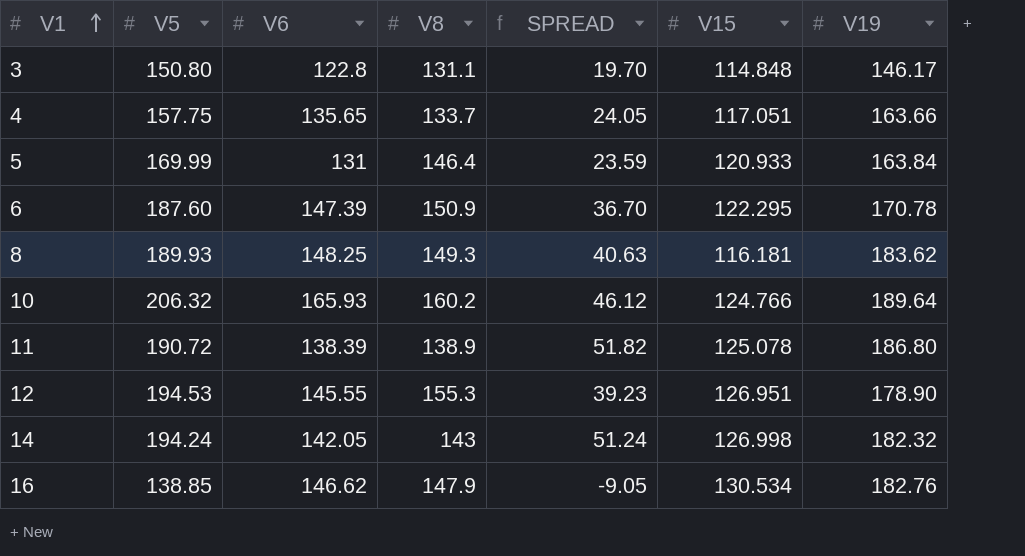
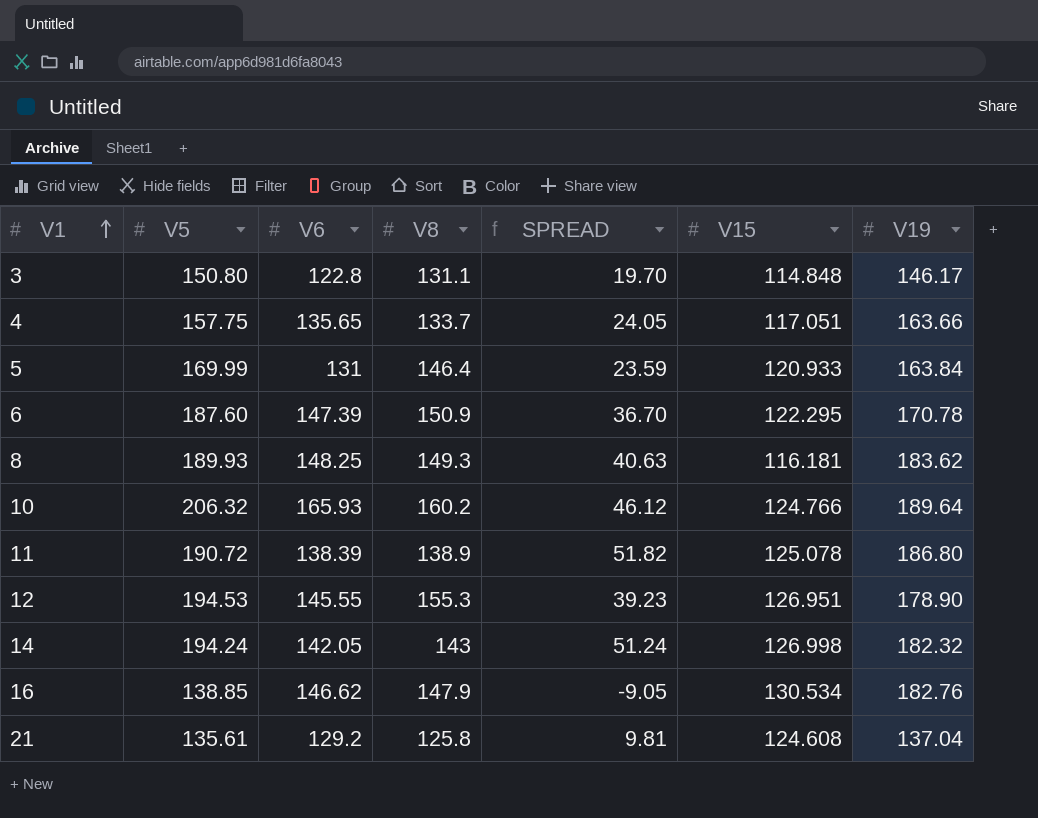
row 21: none -> 135.61 | 129.2 | 125.8 | 9.81 | 124.608 | 137.04

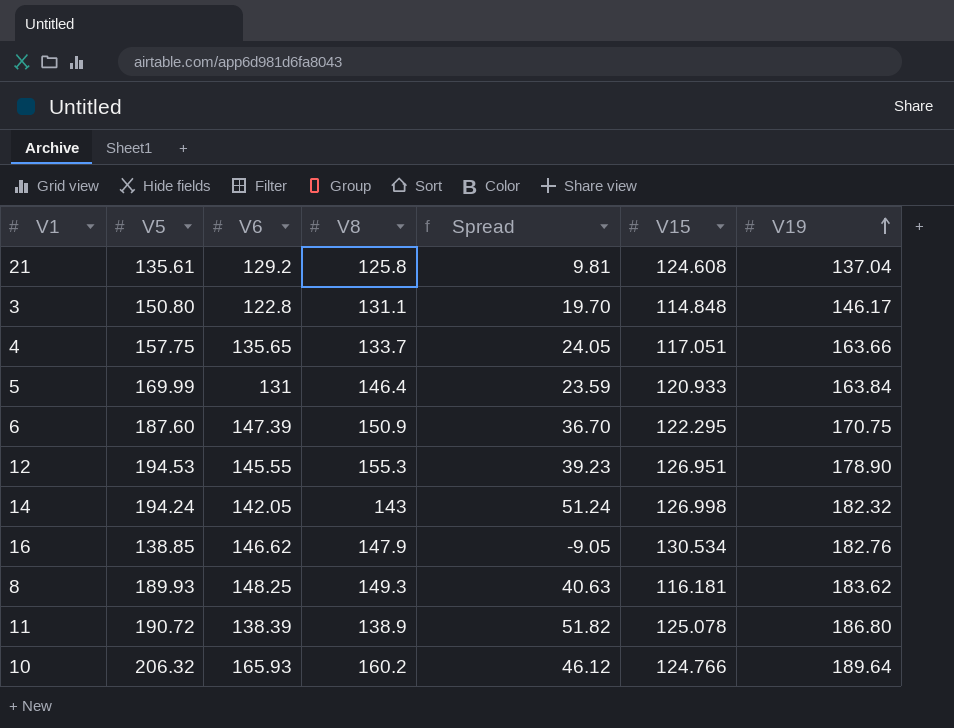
row order: V1 ascending -> V19 ascending
column name: SPREAD -> Spread
6 | V19: 170.78 -> 170.75

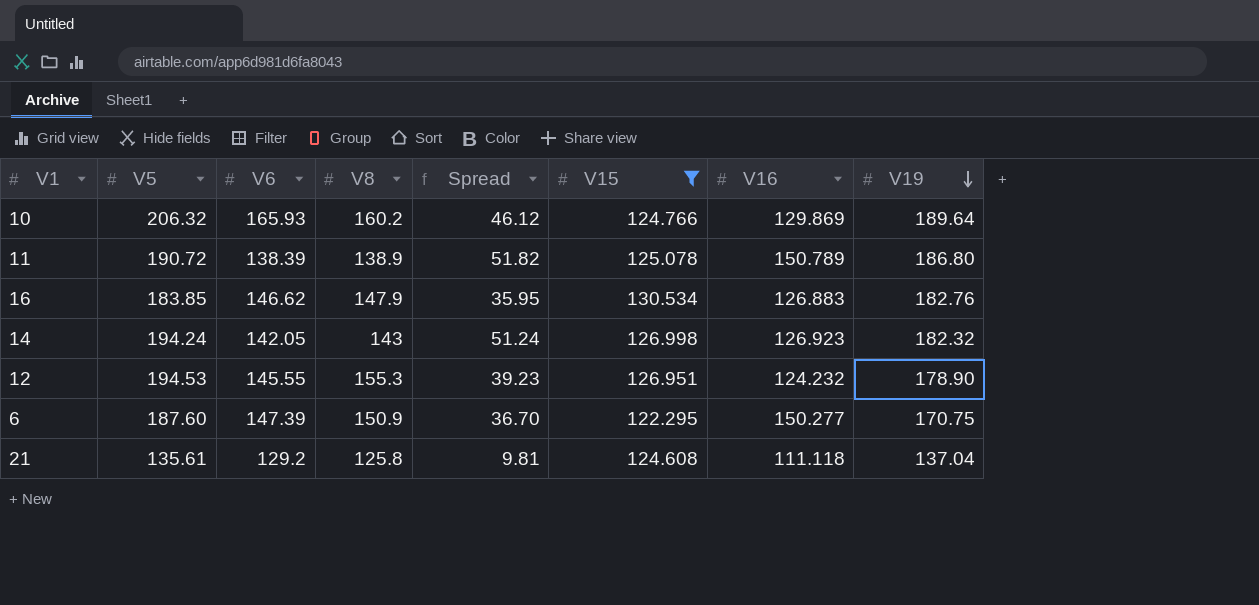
filter: none -> V15 >= 122.295
row order: V19 ascending -> V19 descending
column V16 | position: none -> 7
16 | V5: 138.85 -> 183.85
16 | Spread: -9.05 -> 35.95

